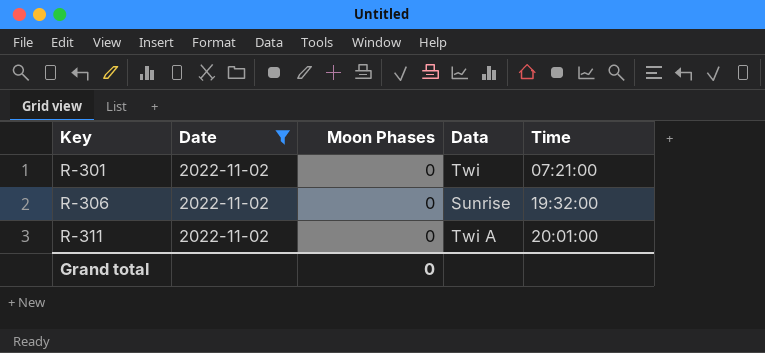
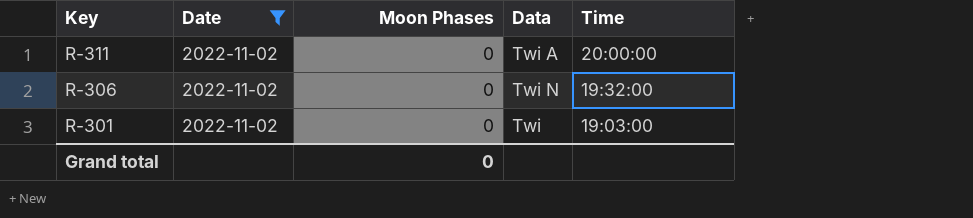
row order: Key ascending -> Key descending
R-311 | Time: 20:01:00 -> 20:00:00
R-306 | Data: Sunrise -> Twi N
R-301 | Time: 07:21:00 -> 19:03:00

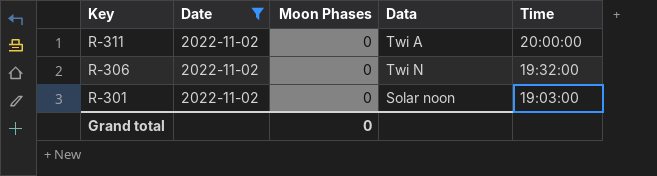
R-301 | Data: Twi -> Solar noon

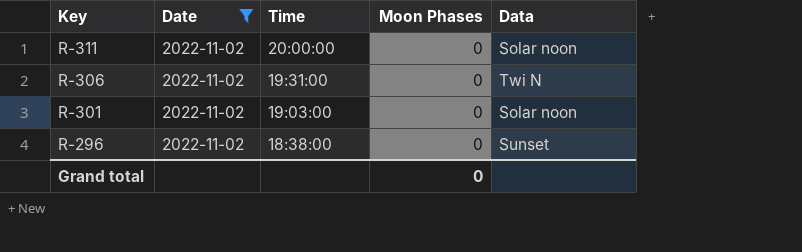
column Time | position: 5 -> 3
R-311 | Data: Twi A -> Solar noon
R-306 | Time: 19:32:00 -> 19:31:00
row R-296: none -> 2022-11-02 | 18:38:00 | 0 | Sunset

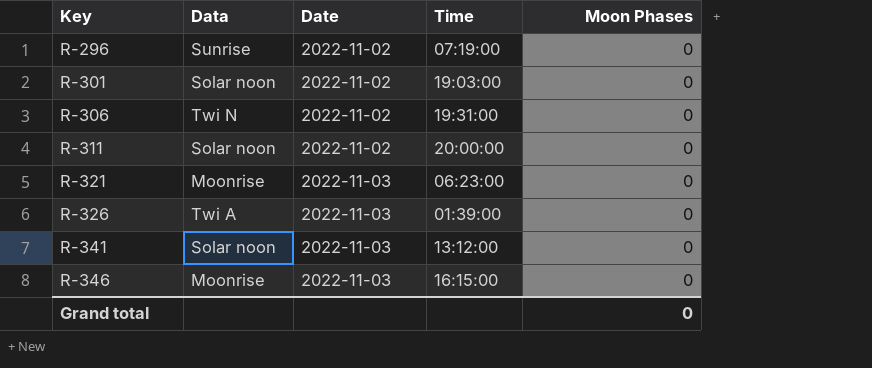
filter: Date = 2022-11-02 -> none
row order: Key descending -> Key ascending
column Data | position: 5 -> 2
R-296 | Data: Sunset -> Sunrise
R-296 | Time: 18:38:00 -> 07:19:00

